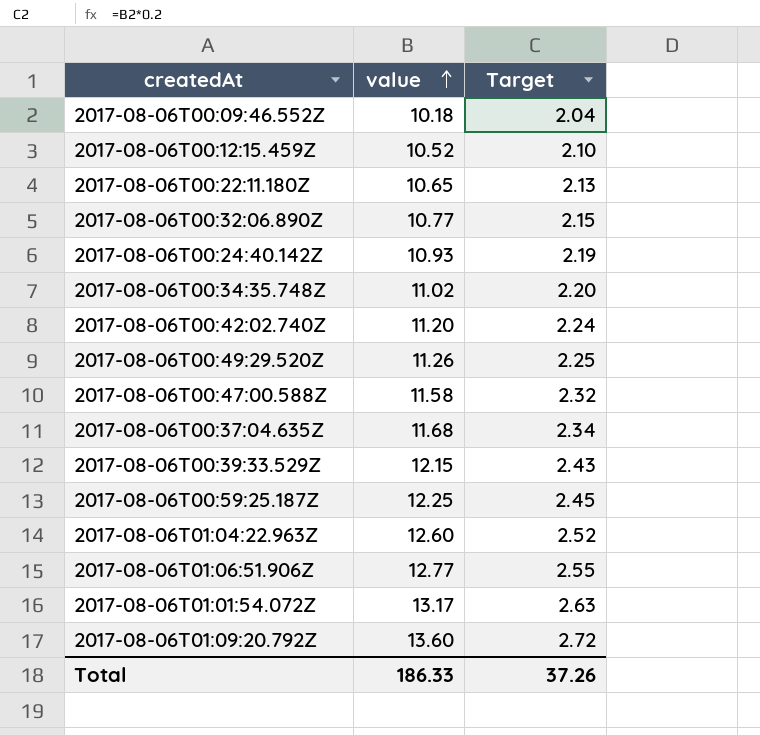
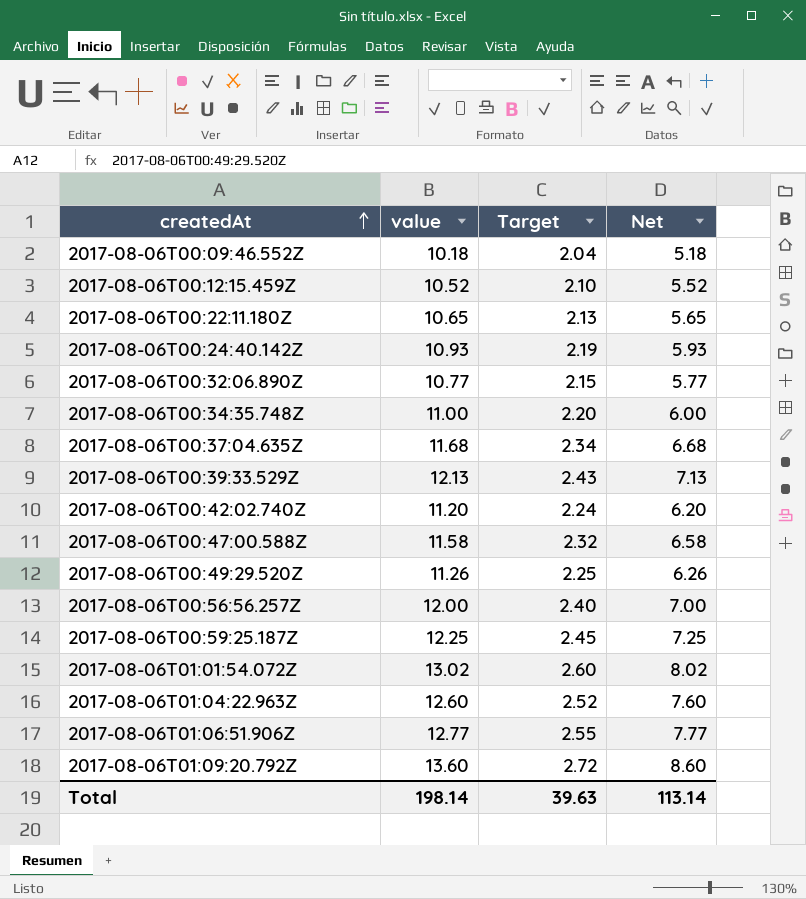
row order: value ascending -> createdAt ascending
column Net | formula: none -> [value] - 5
2017-08-06T00:34:35.748Z | value: 11.02 -> 11.00
2017-08-06T00:39:33.529Z | value: 12.15 -> 12.13
row 2017-08-06T00:56:56.257Z: none -> 12.00 | 2.40 | 7.00
2017-08-06T01:01:54.072Z | value: 13.17 -> 13.02
2017-08-06T01:01:54.072Z | Target: 2.63 -> 2.60
Total | value: 186.33 -> 198.14
Total | Target: 37.26 -> 39.63

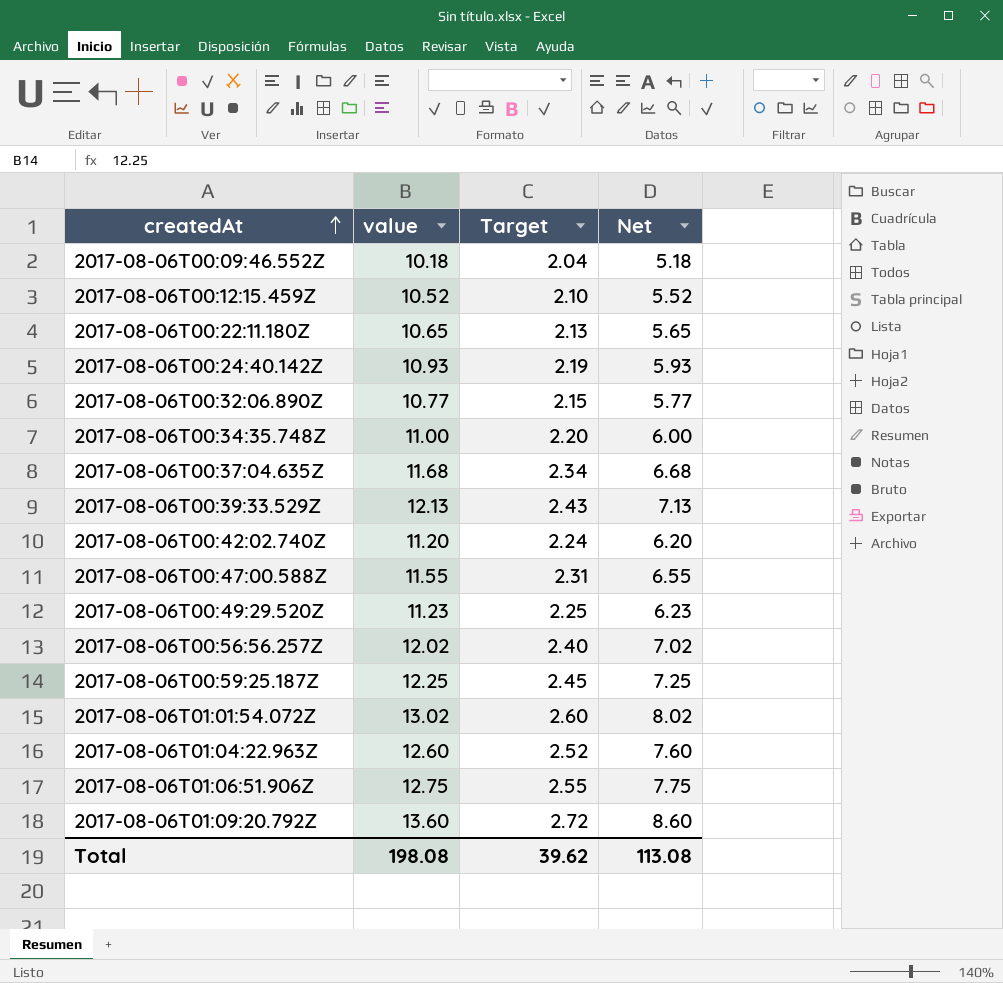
2017-08-06T00:47:00.588Z | value: 11.58 -> 11.55
2017-08-06T00:47:00.588Z | Target: 2.32 -> 2.31
2017-08-06T00:47:00.588Z | Net: 6.58 -> 6.55
2017-08-06T00:49:29.520Z | value: 11.26 -> 11.23
2017-08-06T00:49:29.520Z | Net: 6.26 -> 6.23
2017-08-06T00:56:56.257Z | value: 12.00 -> 12.02
2017-08-06T00:56:56.257Z | Net: 7.00 -> 7.02
2017-08-06T01:06:51.906Z | value: 12.77 -> 12.75
2017-08-06T01:06:51.906Z | Net: 7.77 -> 7.75
Total | value: 198.14 -> 198.08
Total | Target: 39.63 -> 39.62
Total | Net: 113.14 -> 113.08

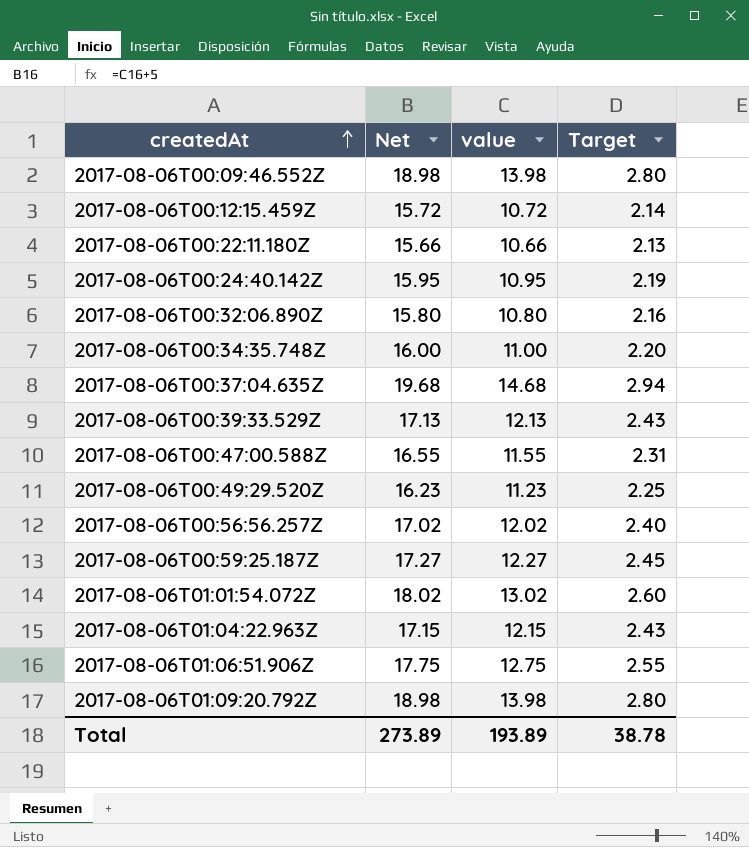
column Net | formula: [value] - 5 -> [value] + 5
column Net | position: 4 -> 2
row 2017-08-06T00:42:02.740Z: 11.20 | 2.24 | 6.20 -> none
2017-08-06T00:09:46.552Z | value: 10.18 -> 13.98
2017-08-06T00:09:46.552Z | Target: 2.04 -> 2.80
2017-08-06T00:12:15.459Z | value: 10.52 -> 10.72
2017-08-06T00:12:15.459Z | Target: 2.10 -> 2.14
2017-08-06T00:22:11.180Z | value: 10.65 -> 10.66
2017-08-06T00:24:40.142Z | value: 10.93 -> 10.95
2017-08-06T00:32:06.890Z | value: 10.77 -> 10.80
2017-08-06T00:32:06.890Z | Target: 2.15 -> 2.16
2017-08-06T00:37:04.635Z | value: 11.68 -> 14.68
2017-08-06T00:37:04.635Z | Target: 2.34 -> 2.94
2017-08-06T00:59:25.187Z | value: 12.25 -> 12.27
2017-08-06T01:04:22.963Z | value: 12.60 -> 12.15
2017-08-06T01:04:22.963Z | Target: 2.52 -> 2.43
2017-08-06T01:09:20.792Z | value: 13.60 -> 13.98
2017-08-06T01:09:20.792Z | Target: 2.72 -> 2.80
Total | Net: 113.08 -> 273.89
Total | value: 198.08 -> 193.89
Total | Target: 39.62 -> 38.78

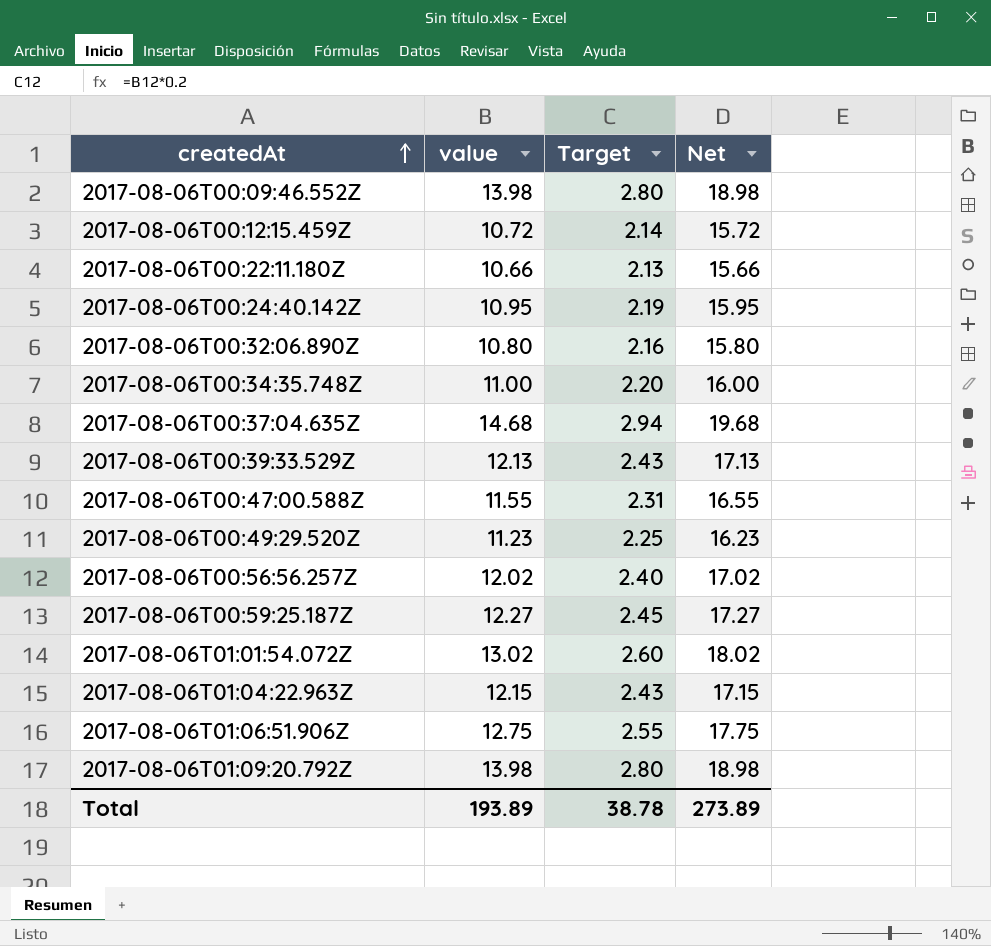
column Net | position: 2 -> 4

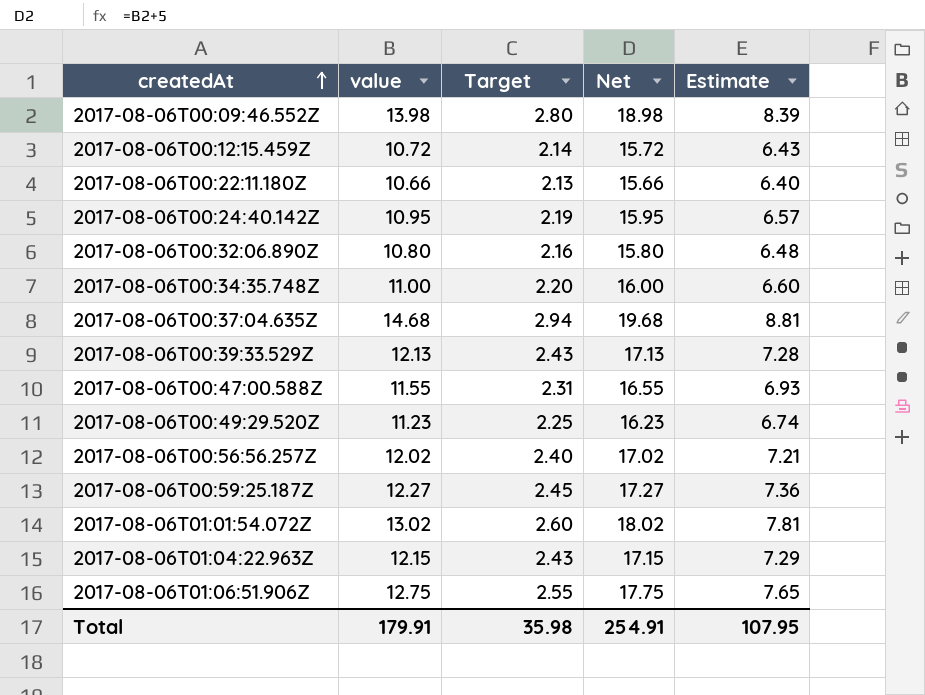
column Estimate | formula: none -> [value] * 0.6
row 2017-08-06T01:09:20.792Z: 13.98 | 2.80 | 18.98 -> none
Total | value: 193.89 -> 179.91
Total | Target: 38.78 -> 35.98
Total | Net: 273.89 -> 254.91

